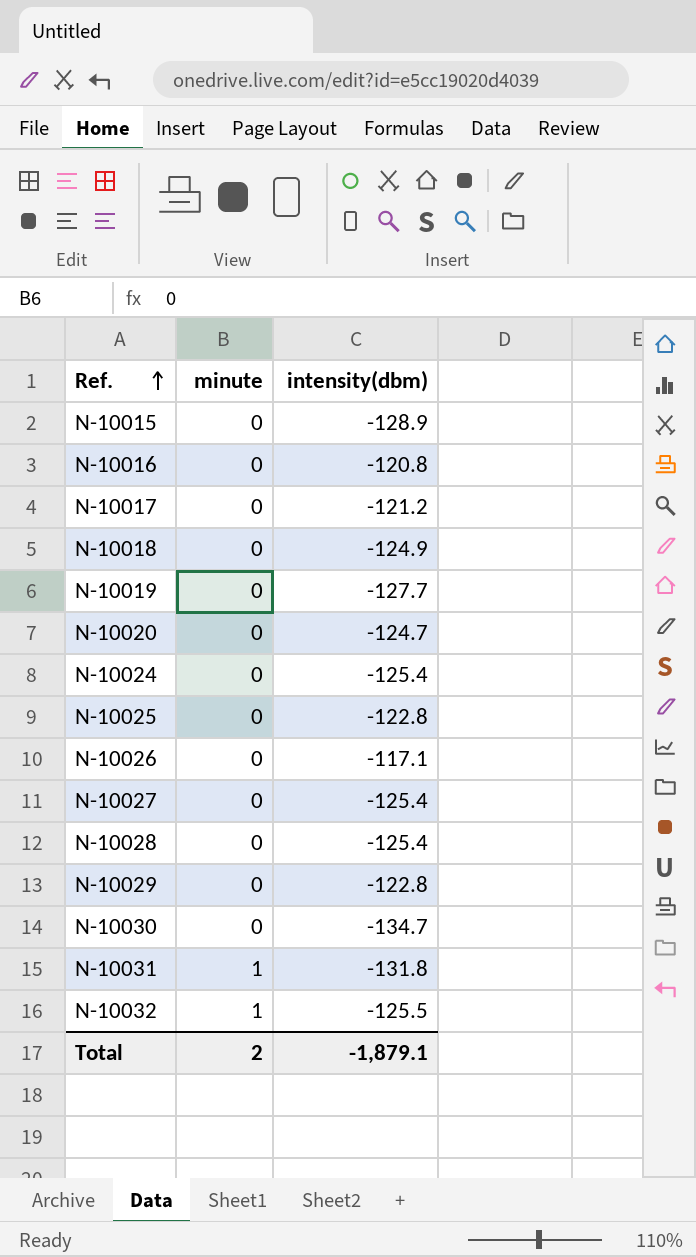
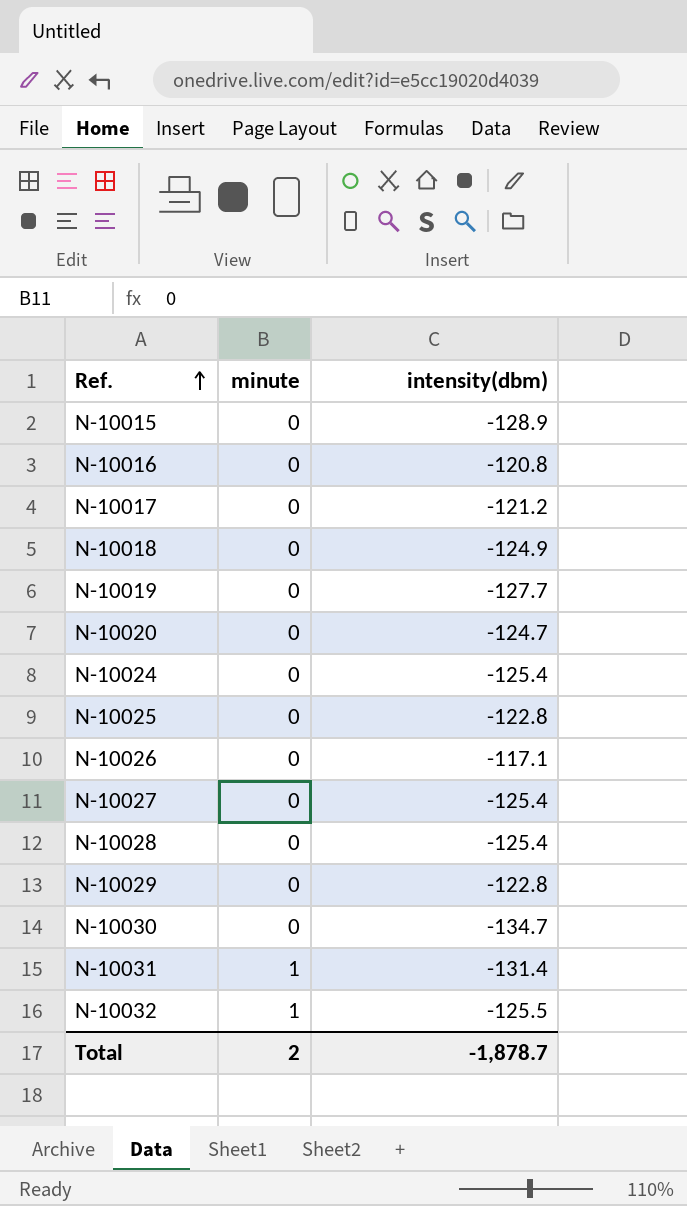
N-10031 | intensity(dbm): -131.8 -> -131.4
Total | intensity(dbm): -1,879.1 -> -1,878.7

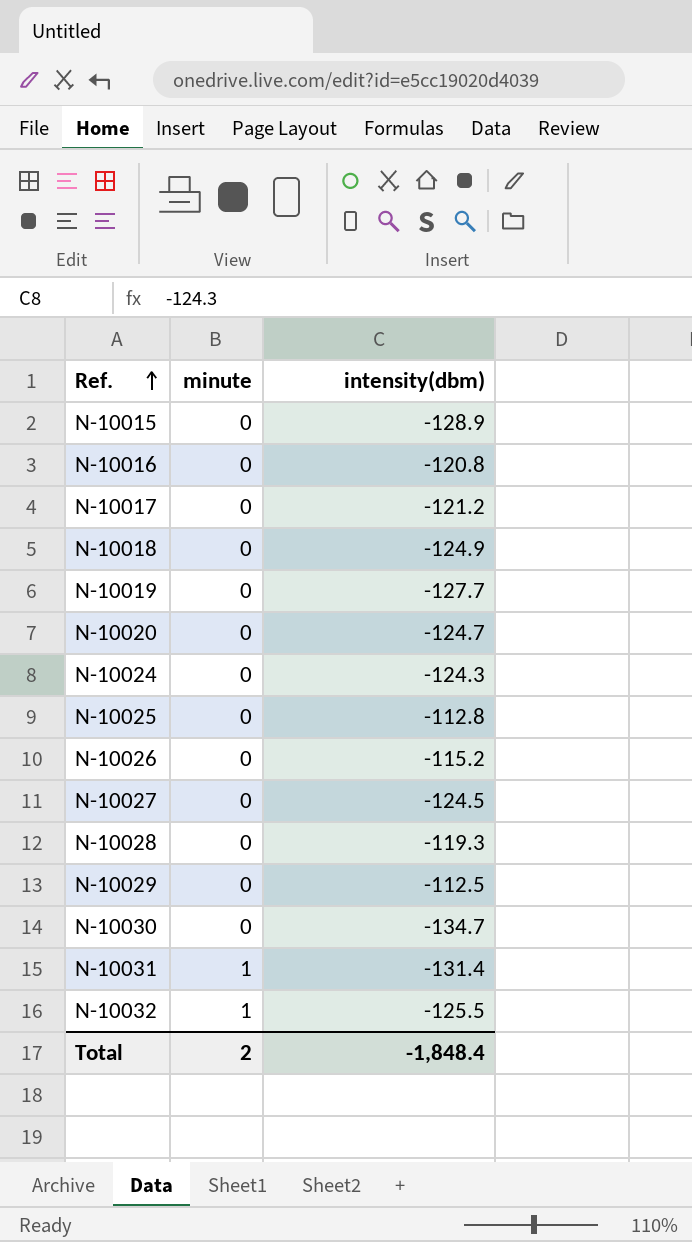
N-10024 | intensity(dbm): -125.4 -> -124.3
N-10025 | intensity(dbm): -122.8 -> -112.8
N-10026 | intensity(dbm): -117.1 -> -115.2
N-10027 | intensity(dbm): -125.4 -> -124.5
N-10028 | intensity(dbm): -125.4 -> -119.3
N-10029 | intensity(dbm): -122.8 -> -112.5
Total | intensity(dbm): -1,878.7 -> -1,848.4

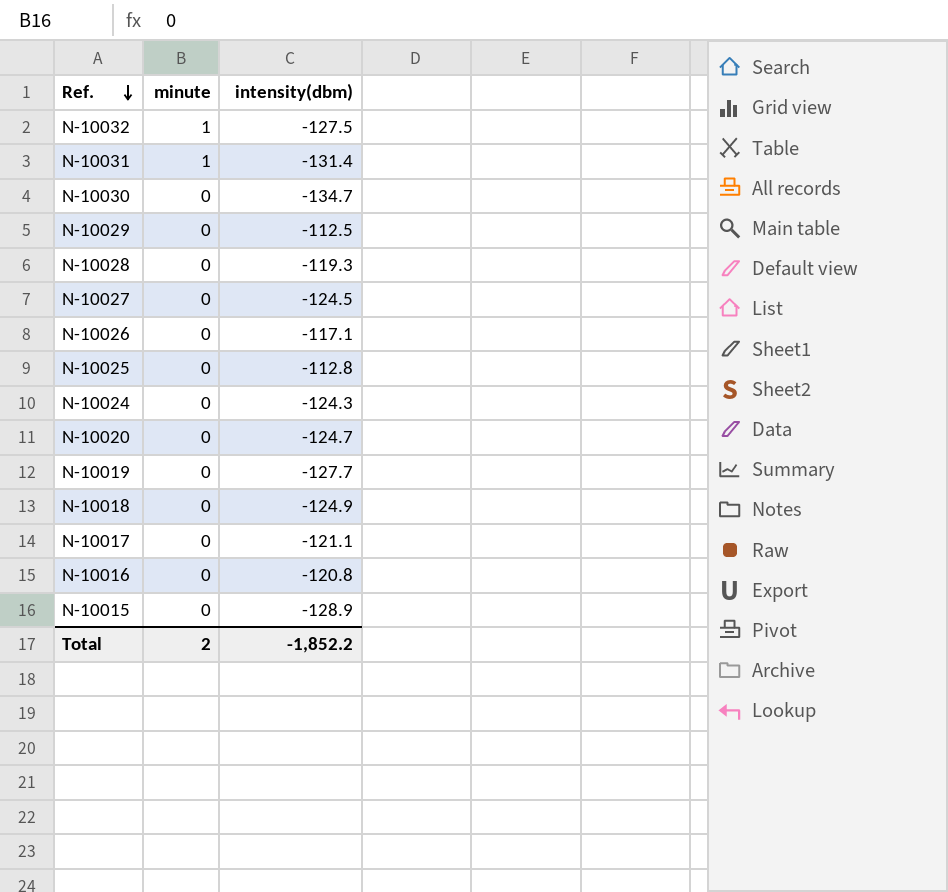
row order: Ref. ascending -> Ref. descending
N-10032 | intensity(dbm): -125.5 -> -127.5
N-10026 | intensity(dbm): -115.2 -> -117.1
N-10017 | intensity(dbm): -121.2 -> -121.1
Total | intensity(dbm): -1,848.4 -> -1,852.2

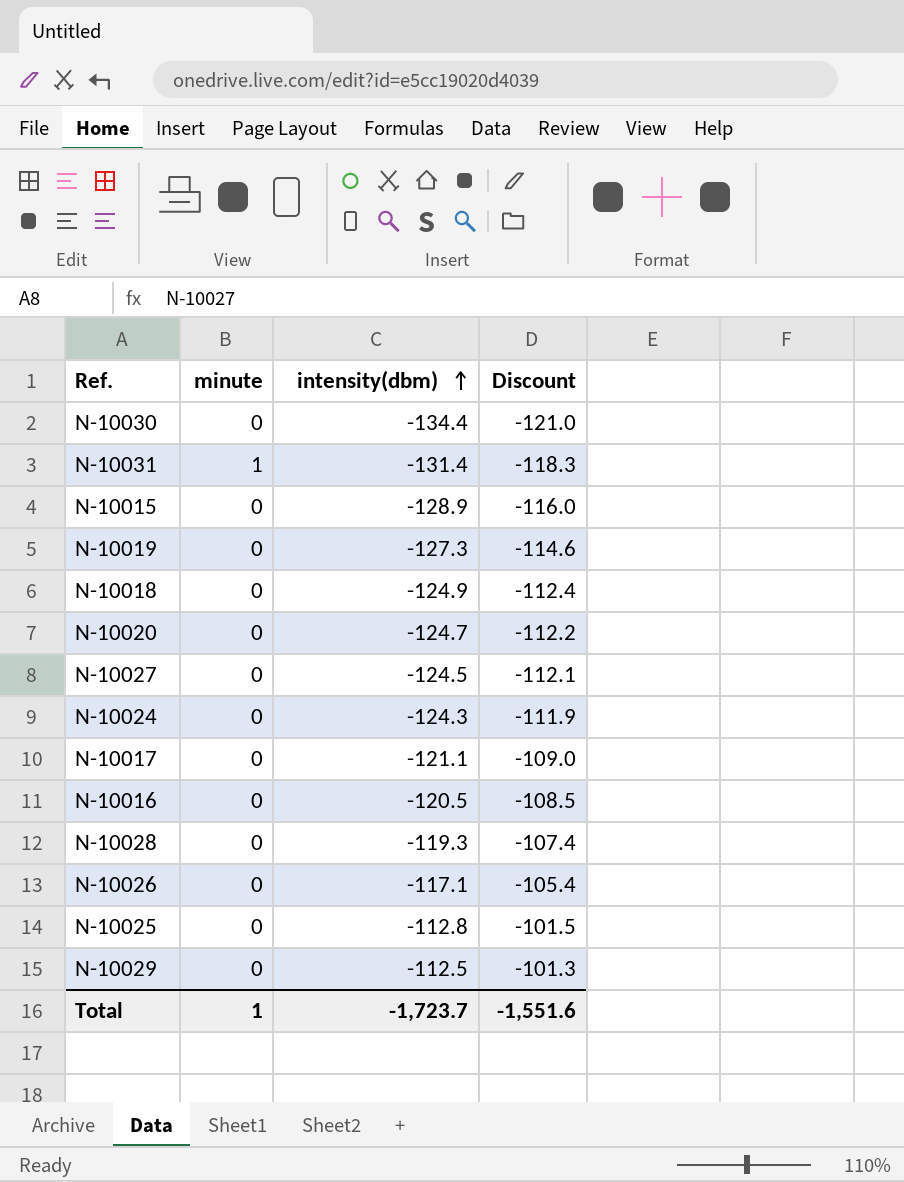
row order: Ref. descending -> intensity(dbm) ascending
column Discount | formula: none -> [intensity(dbm)] * 0.9
row N-10032: 1 | -127.5 -> none
N-10030 | intensity(dbm): -134.7 -> -134.4
N-10019 | intensity(dbm): -127.7 -> -127.3
N-10016 | intensity(dbm): -120.8 -> -120.5
Total | minute: 2 -> 1
Total | intensity(dbm): -1,852.2 -> -1,723.7

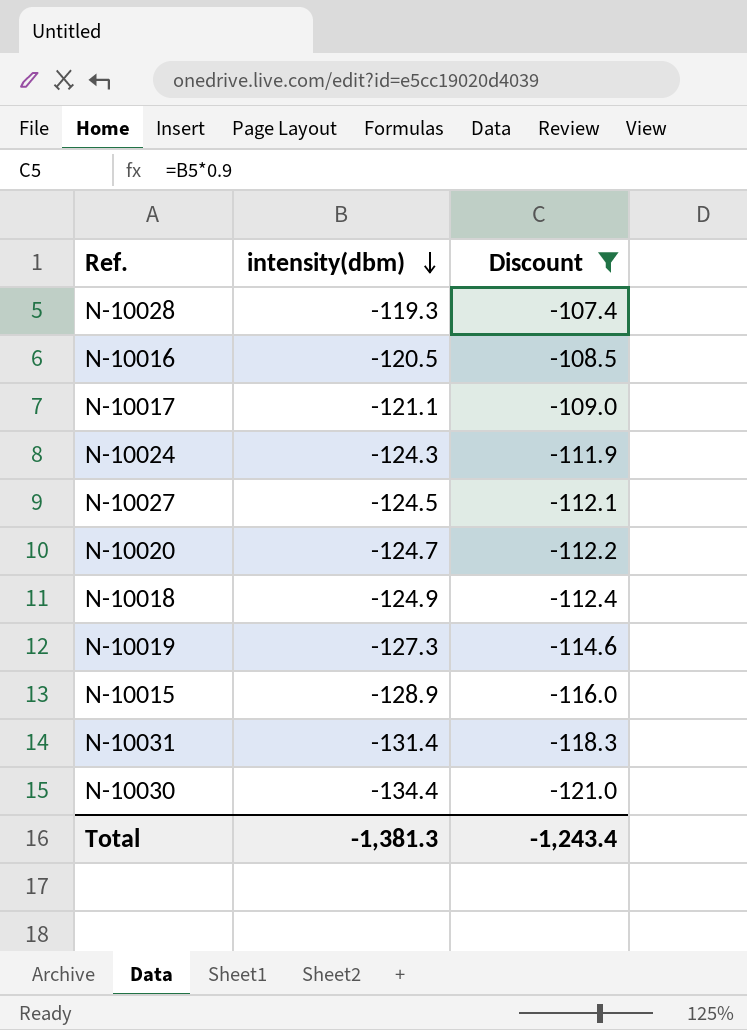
filter: none -> Discount <= -107.4
row order: intensity(dbm) ascending -> intensity(dbm) descending
column minute | position: 2 -> none
Total | intensity(dbm): -1,723.7 -> -1,381.3
Total | Discount: -1,551.6 -> -1,243.4

